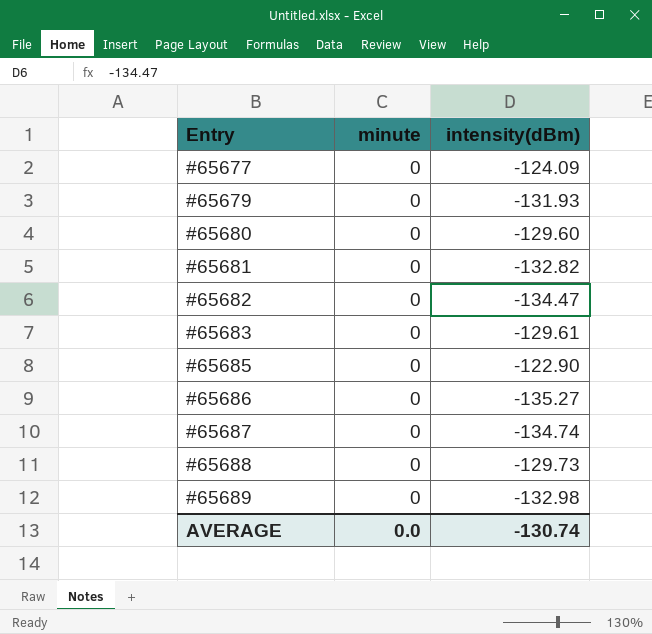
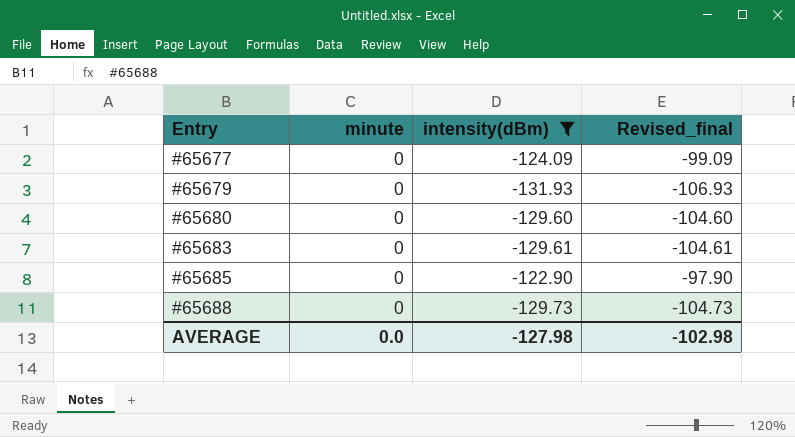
filter: none -> intensity(dBm) >= -131.93
column Revised_final | formula: none -> [intensity(dBm)] + 25
AVERAGE | intensity(dBm): -130.74 -> -127.98

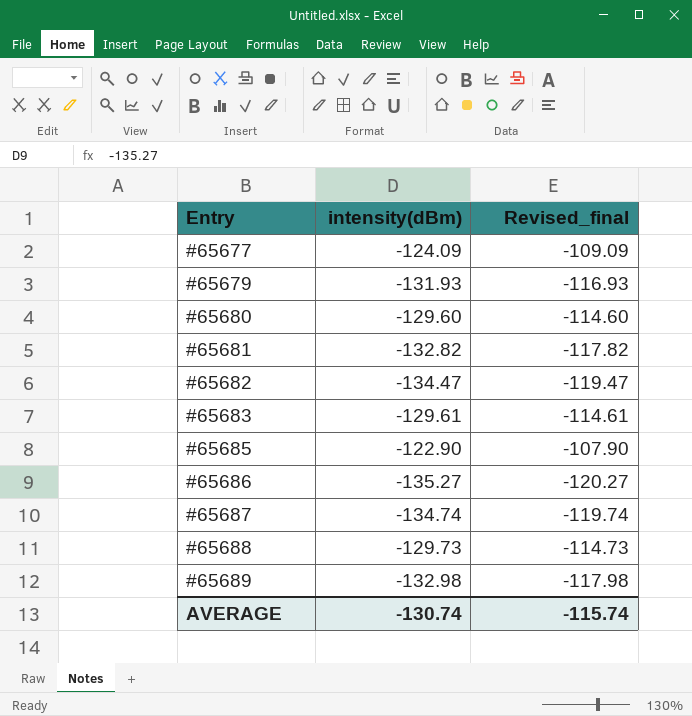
filter: intensity(dBm) >= -131.93 -> none
column minute | position: 2 -> none
column Revised_final | formula: [intensity(dBm)] + 25 -> [intensity(dBm)] + 15
AVERAGE | intensity(dBm): -127.98 -> -130.74
AVERAGE | Revised_final: -102.98 -> -115.74

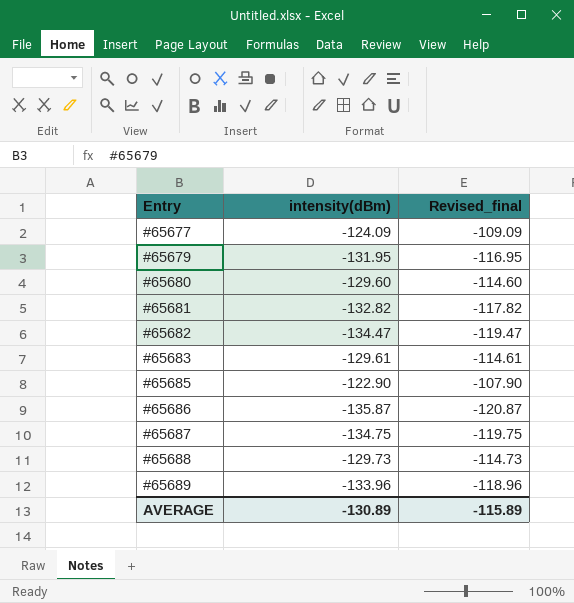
#65679 | intensity(dBm): -131.93 -> -131.95
#65679 | Revised_final: -116.93 -> -116.95
#65686 | intensity(dBm): -135.27 -> -135.87
#65686 | Revised_final: -120.27 -> -120.87
#65687 | intensity(dBm): -134.74 -> -134.75
#65687 | Revised_final: -119.74 -> -119.75
#65689 | intensity(dBm): -132.98 -> -133.96
#65689 | Revised_final: -117.98 -> -118.96
AVERAGE | intensity(dBm): -130.74 -> -130.89
AVERAGE | Revised_final: -115.74 -> -115.89

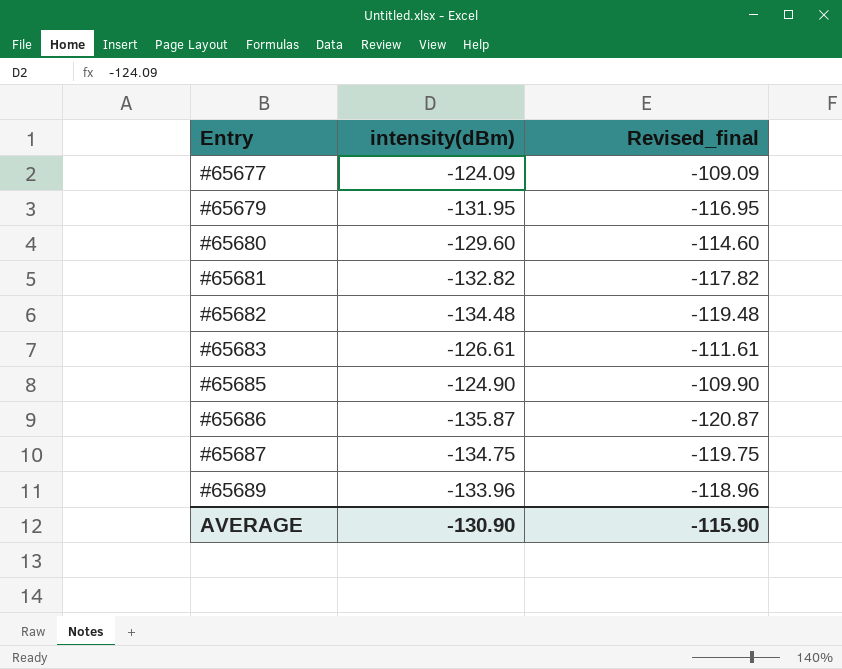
row #65688: -129.73 | -114.73 -> none
#65682 | intensity(dBm): -134.47 -> -134.48
#65682 | Revised_final: -119.47 -> -119.48
#65683 | intensity(dBm): -129.61 -> -126.61
#65683 | Revised_final: -114.61 -> -111.61
#65685 | intensity(dBm): -122.90 -> -124.90
#65685 | Revised_final: -107.90 -> -109.90
AVERAGE | intensity(dBm): -130.89 -> -130.90
AVERAGE | Revised_final: -115.89 -> -115.90

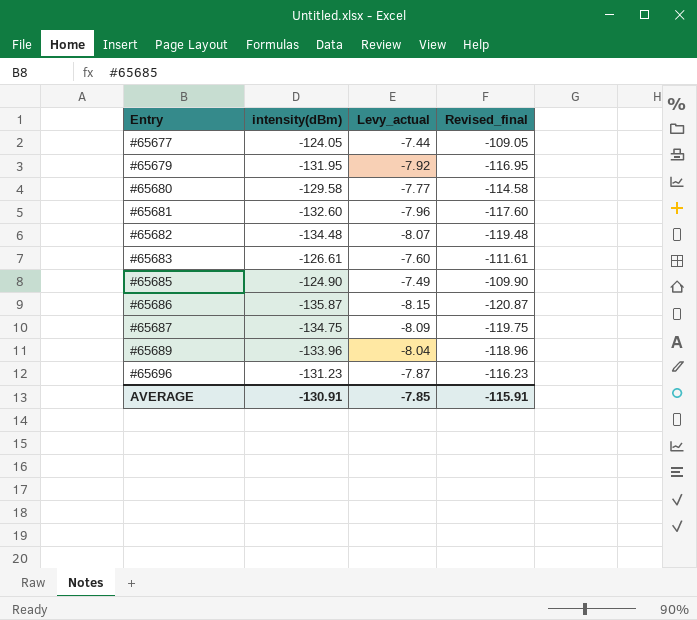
column Levy_actual | formula: none -> [intensity(dBm)] * 0.06
#65677 | intensity(dBm): -124.09 -> -124.05
#65677 | Revised_final: -109.09 -> -109.05
#65680 | intensity(dBm): -129.60 -> -129.58
#65680 | Revised_final: -114.60 -> -114.58
#65681 | intensity(dBm): -132.82 -> -132.60
#65681 | Revised_final: -117.82 -> -117.60
row #65696: none -> -131.23 | -7.87 | -116.23
AVERAGE | intensity(dBm): -130.90 -> -130.91
AVERAGE | Revised_final: -115.90 -> -115.91

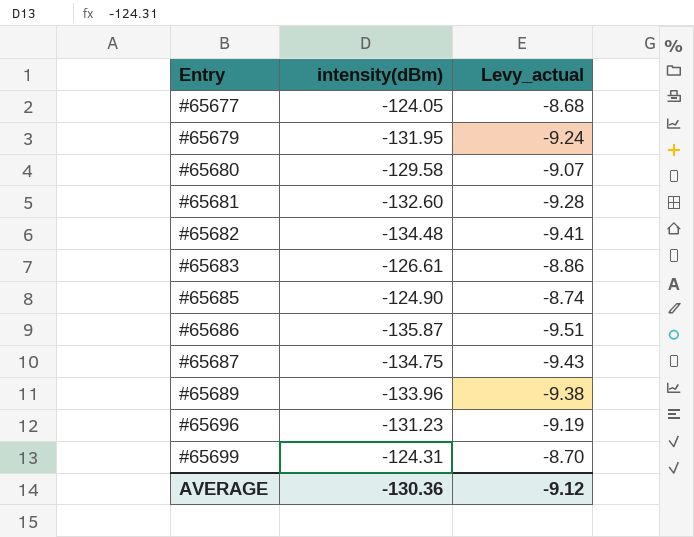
column Revised_final | formula: [intensity(dBm)] + 15 -> none
column Levy_actual | formula: [intensity(dBm)] * 0.06 -> [intensity(dBm)] * 0.07
row #65699: none -> -124.31 | -8.70
AVERAGE | intensity(dBm): -130.91 -> -130.36
AVERAGE | Levy_actual: -7.85 -> -9.12

